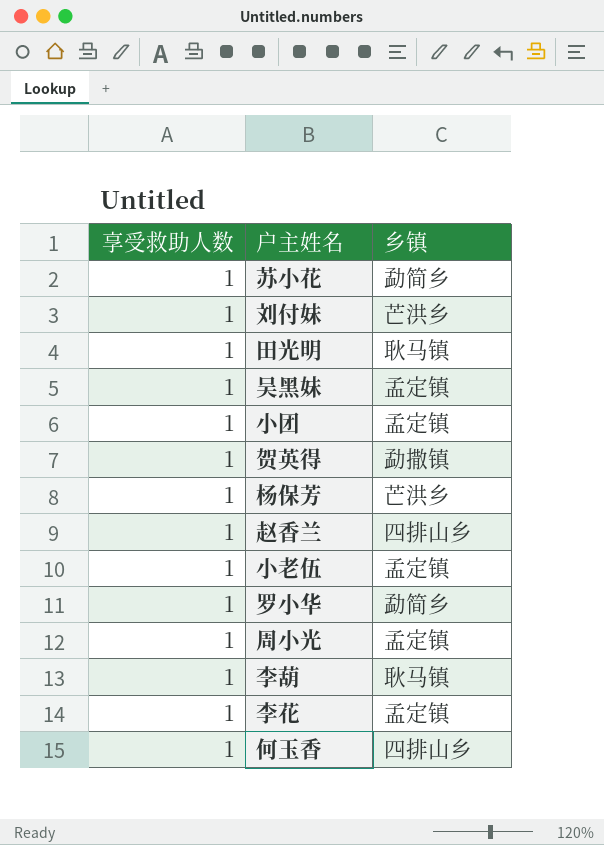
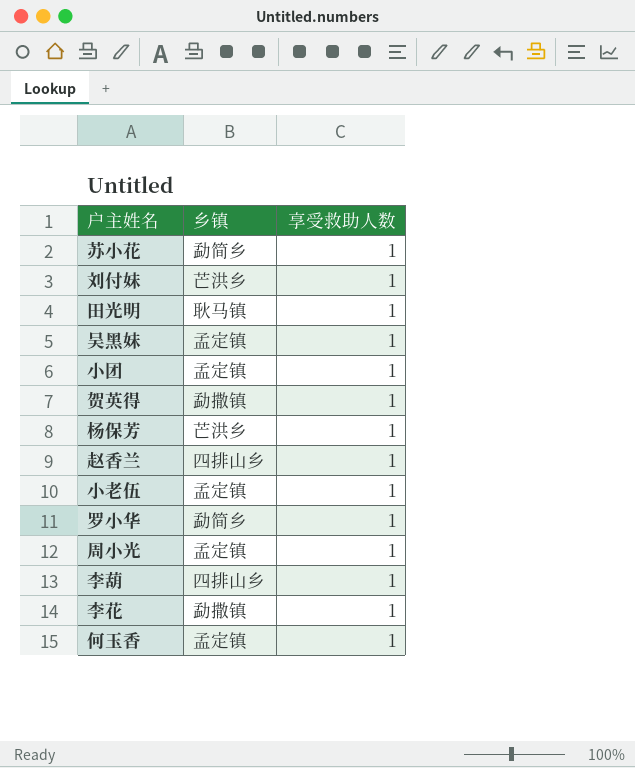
column 享受救助人数 | position: 1 -> 3
李葫 | 乡镇: 耿马镇 -> 四排山乡
李花 | 乡镇: 孟定镇 -> 勐撒镇
何玉香 | 乡镇: 四排山乡 -> 孟定镇

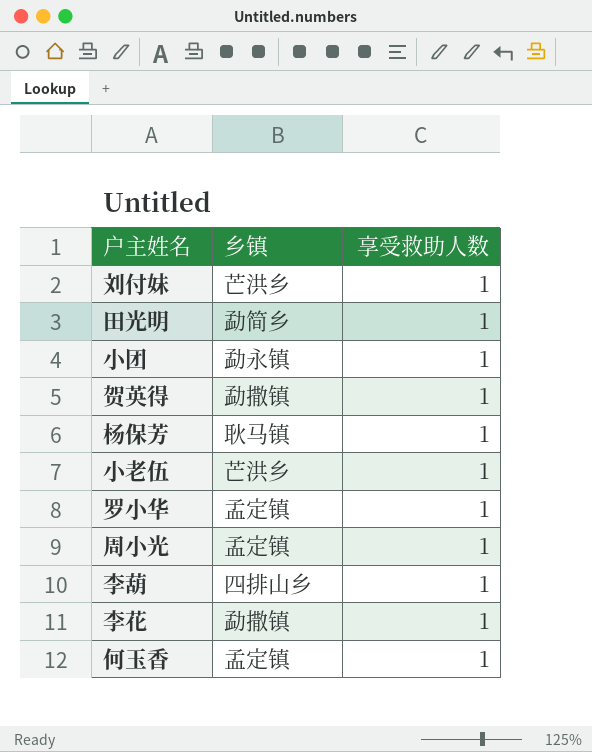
row 苏小花: 勐简乡 | 1 -> none
row 吴黑妹: 孟定镇 | 1 -> none
row 赵香兰: 四排山乡 | 1 -> none
田光明 | 乡镇: 耿马镇 -> 勐简乡
小团 | 乡镇: 孟定镇 -> 勐永镇
杨保芳 | 乡镇: 芒洪乡 -> 耿马镇
小老伍 | 乡镇: 孟定镇 -> 芒洪乡
罗小华 | 乡镇: 勐简乡 -> 孟定镇

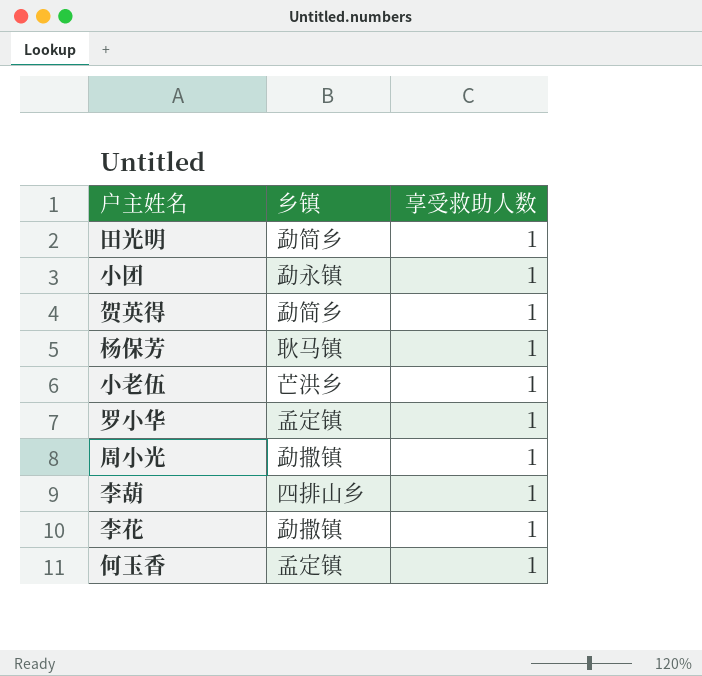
row 刘付妹: 芒洪乡 | 1 -> none
贺英得 | 乡镇: 勐撒镇 -> 勐简乡
周小光 | 乡镇: 孟定镇 -> 勐撒镇

